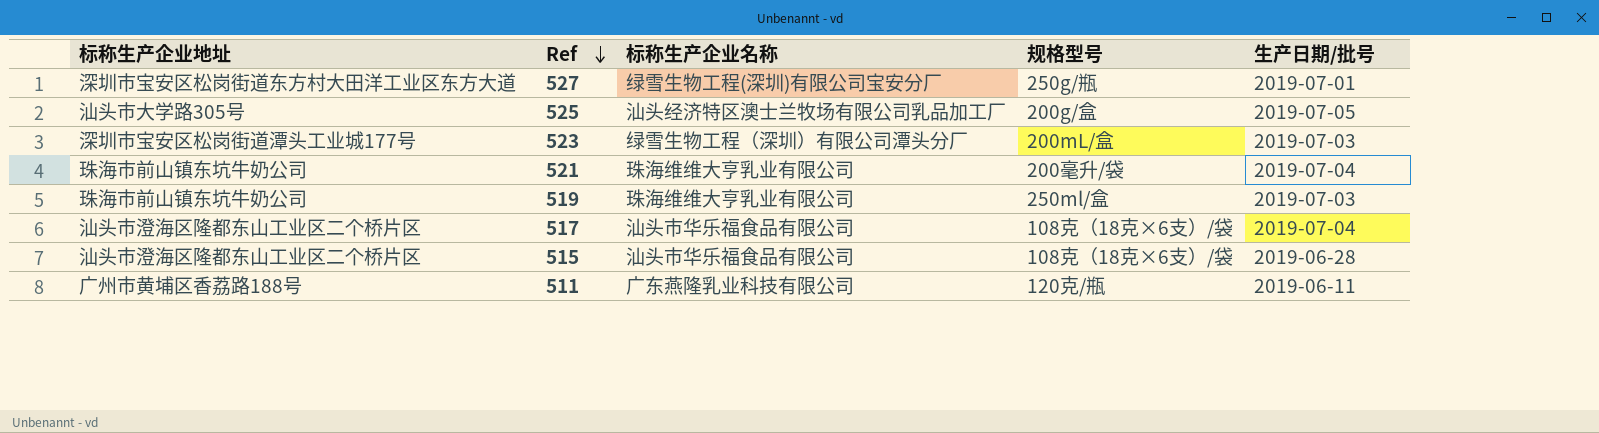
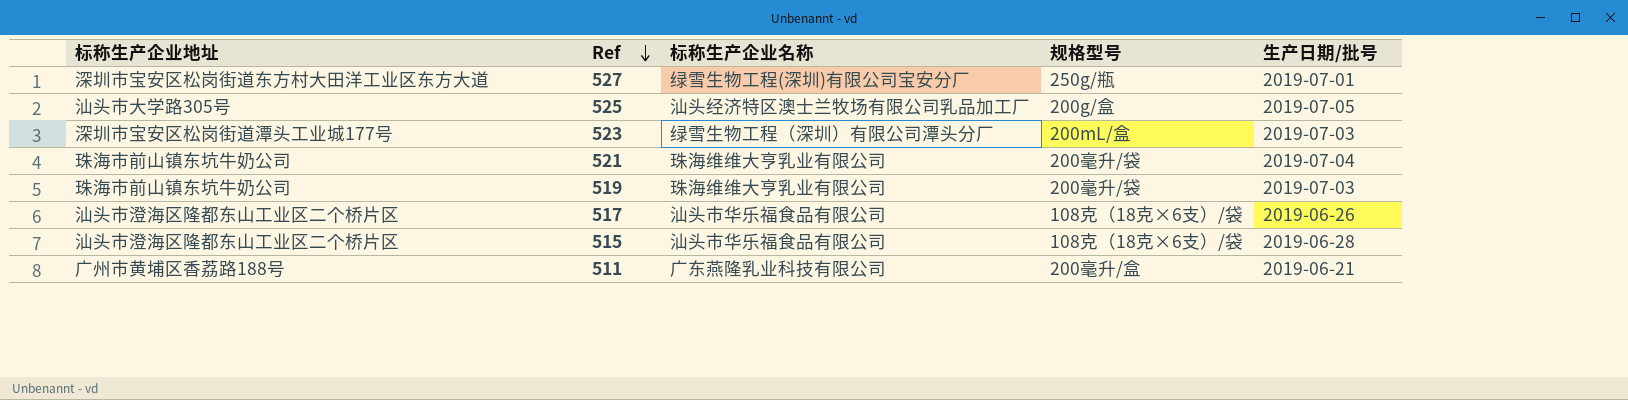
519 | 规格型号: 250ml/盒 -> 200毫升/袋
517 | 生产日期/批号: 2019-07-04 -> 2019-06-26
511 | 规格型号: 120克/瓶 -> 200毫升/盒
511 | 生产日期/批号: 2019-06-11 -> 2019-06-21

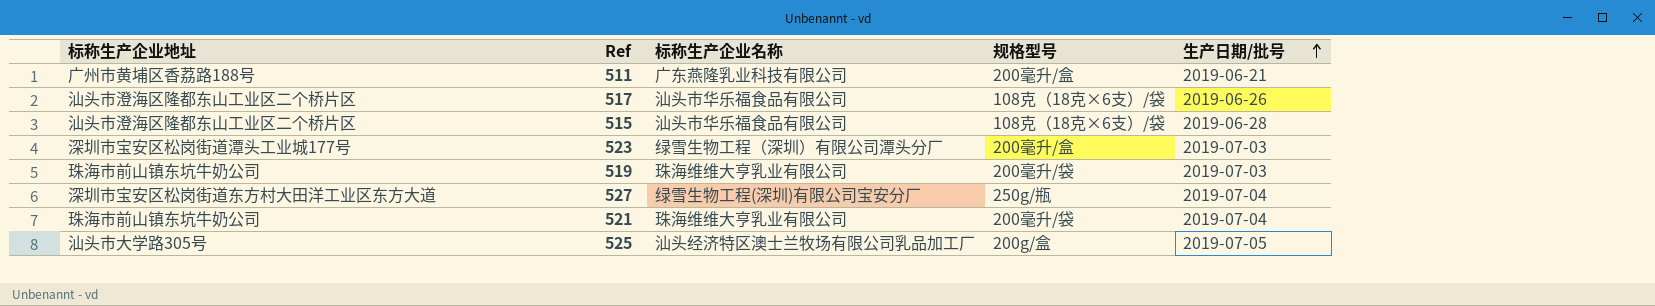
row order: Ref descending -> 生产日期/批号 ascending
523 | 规格型号: 200mL/盒 -> 200毫升/盒
527 | 生产日期/批号: 2019-07-01 -> 2019-07-04

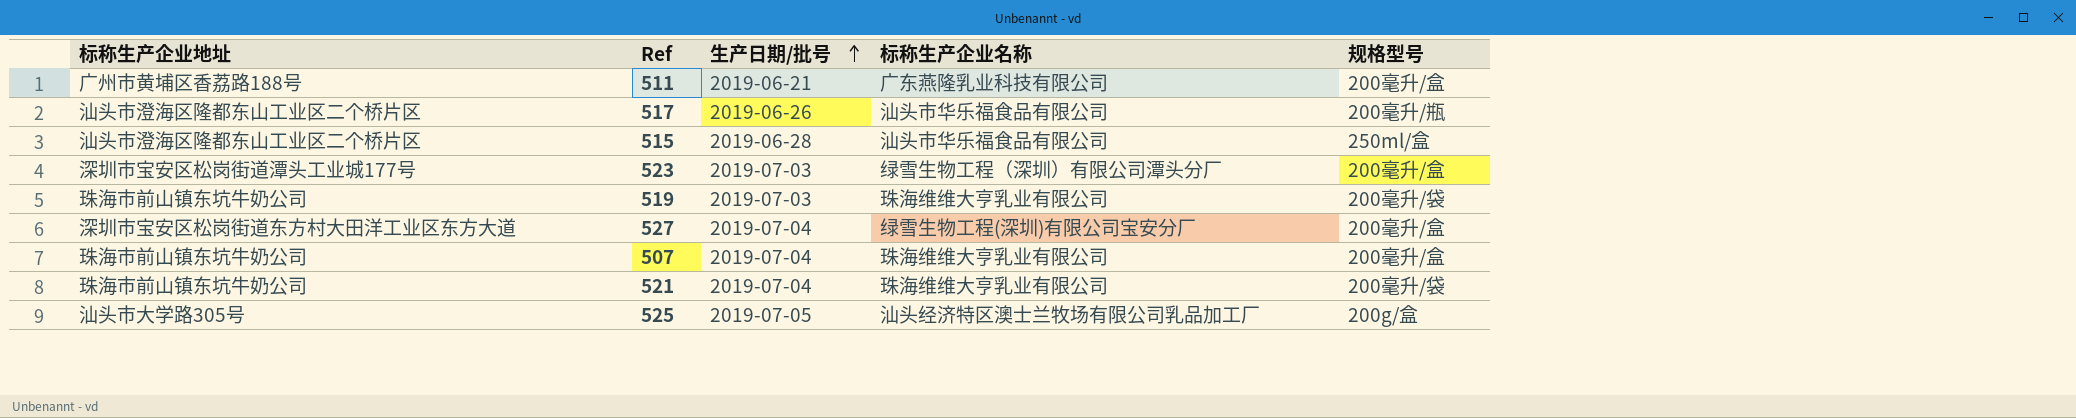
column 生产日期/批号 | position: 5 -> 3
517 | 规格型号: 108克（18克×6支）/袋 -> 200毫升/瓶
515 | 规格型号: 108克（18克×6支）/袋 -> 250ml/盒
527 | 规格型号: 250g/瓶 -> 200毫升/盒
row 507: none -> 珠海市前山镇东坑牛奶公司 | 2019-07-04 | 珠海维维大亨乳业有限公司 | 200毫升/盒

